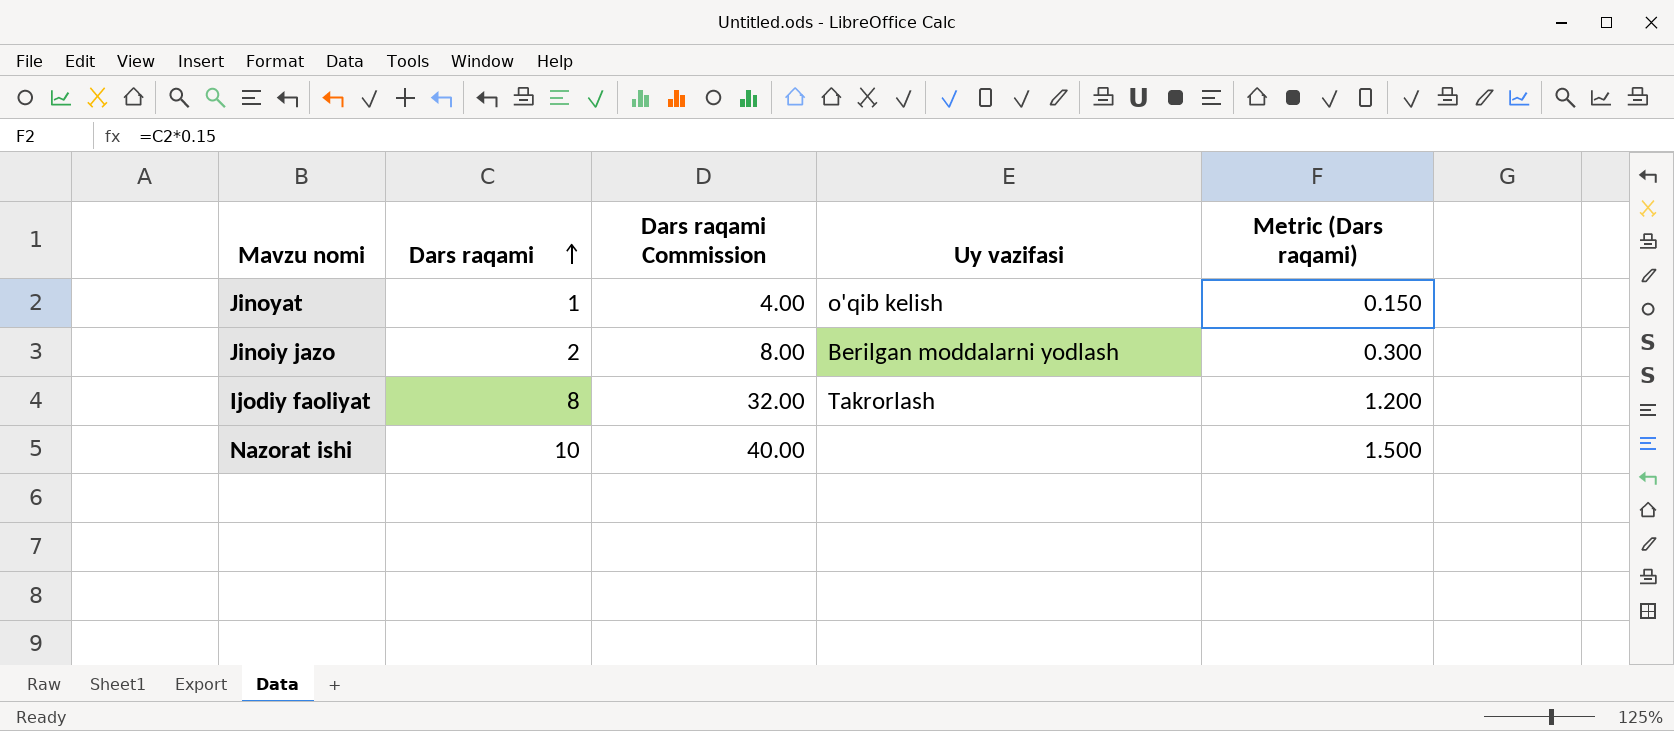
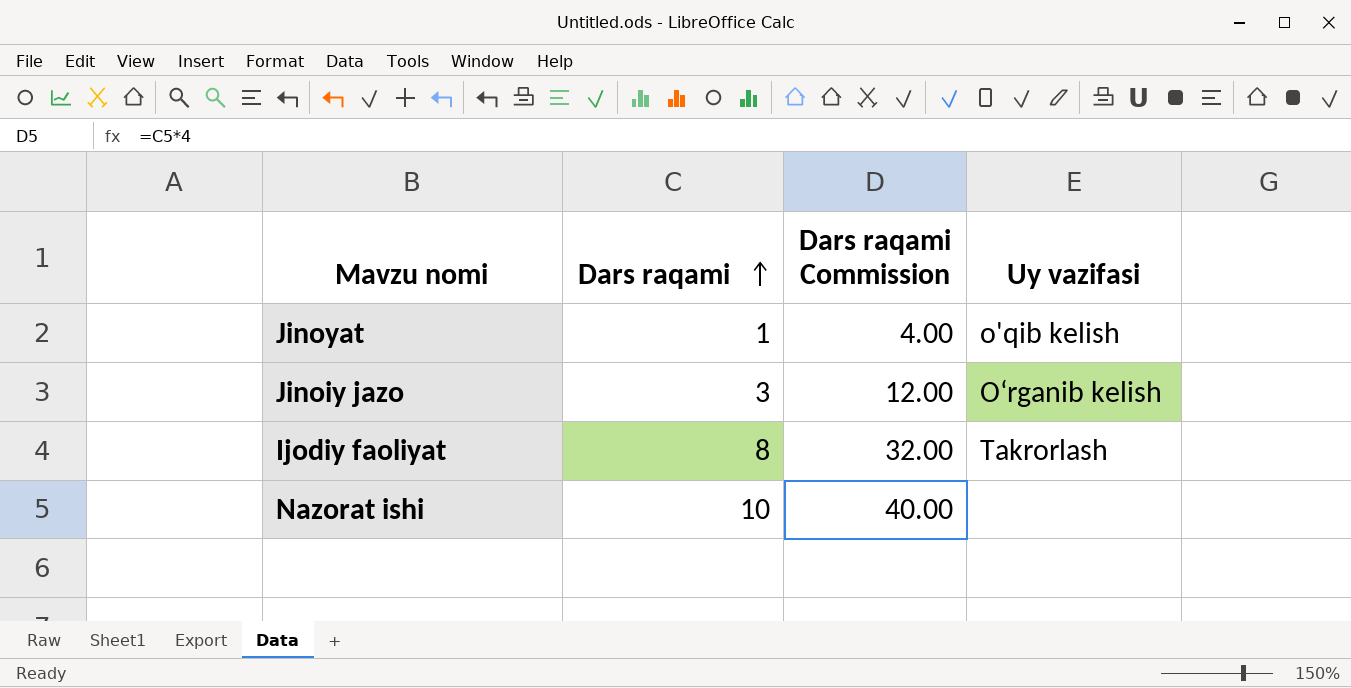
column Metric (Dars raqami) | formula: [Dars raqami] * 0.15 -> none
Jinoiy jazo | Dars raqami: 2 -> 3
Jinoiy jazo | Dars raqami Commission: 8.00 -> 12.00
Jinoiy jazo | Uy vazifasi: Berilgan moddalarni yodlash -> Oʻrganib kelish

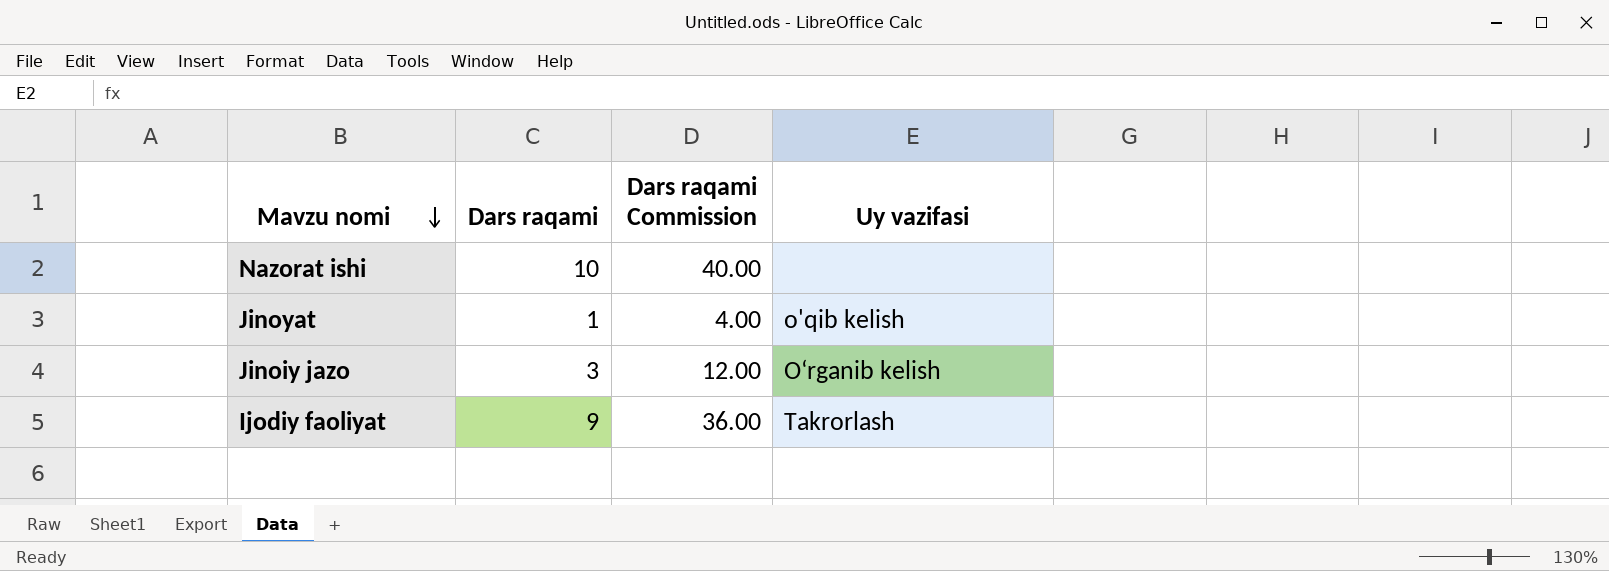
row order: Dars raqami ascending -> Mavzu nomi descending
Ijodiy faoliyat | Dars raqami: 8 -> 9
Ijodiy faoliyat | Dars raqami Commission: 32.00 -> 36.00

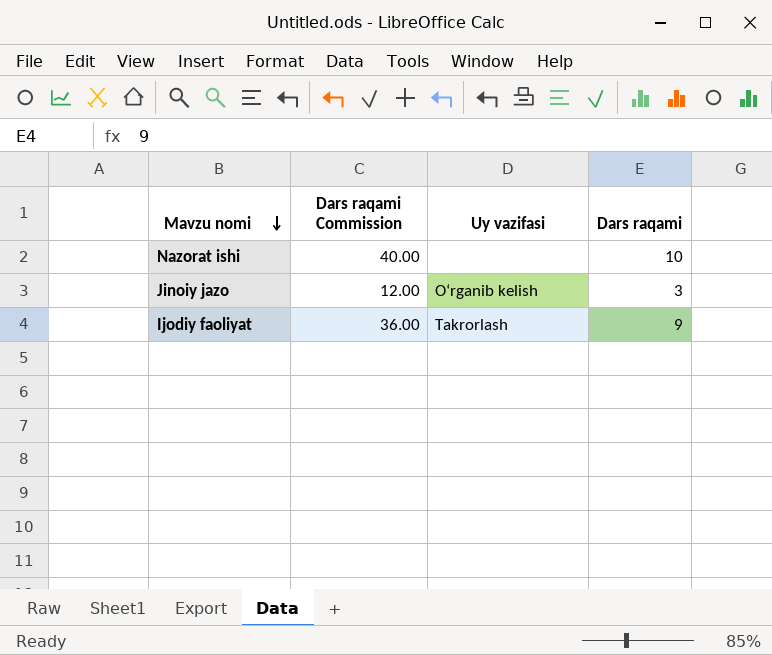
column Dars raqami | position: 2 -> 4
row Jinoyat: 1 | 4.00 | o'qib kelish -> none

